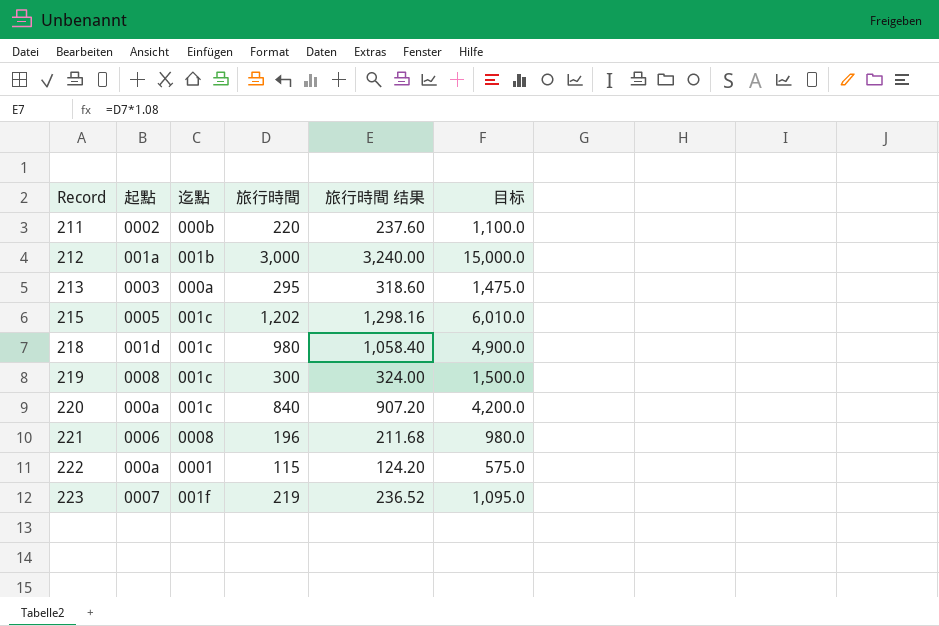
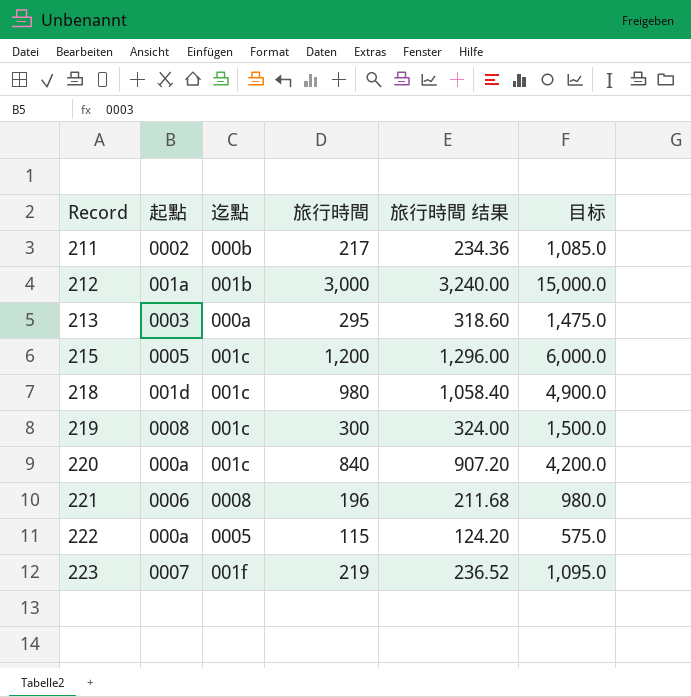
211 | 旅行時間: 220 -> 217
211 | 旅行時間 结果: 237.60 -> 234.36
211 | 目标: 1,100.0 -> 1,085.0
215 | 旅行時間: 1,202 -> 1,200
215 | 旅行時間 结果: 1,298.16 -> 1,296.00
215 | 目标: 6,010.0 -> 6,000.0
222 | 迄點: 0001 -> 0005

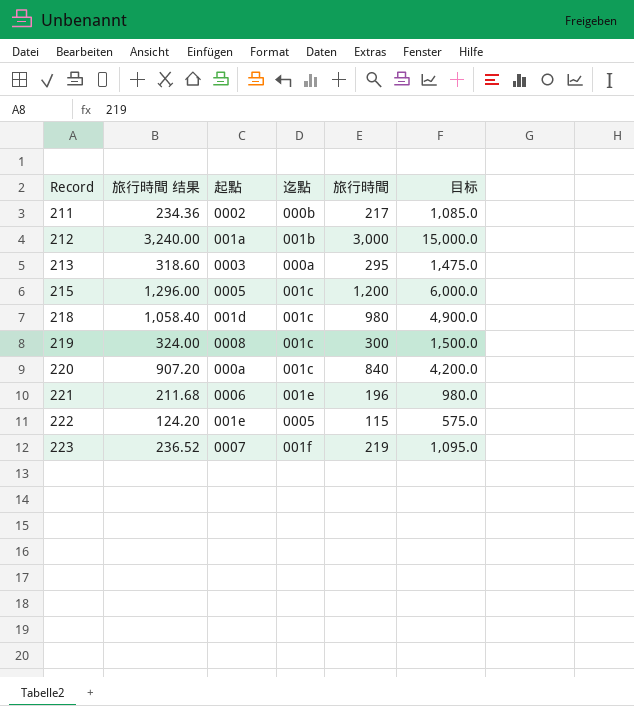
column 旅行時間 结果 | position: 5 -> 2
221 | 迄點: 0008 -> 001e
222 | 起點: 000a -> 001e

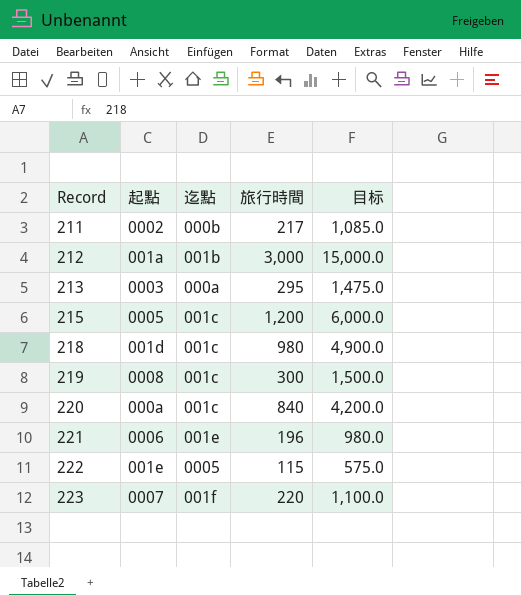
column 旅行時間 结果 | formula: [旅行時間] * 1.08 -> none
223 | 旅行時間: 219 -> 220
223 | 目标: 1,095.0 -> 1,100.0

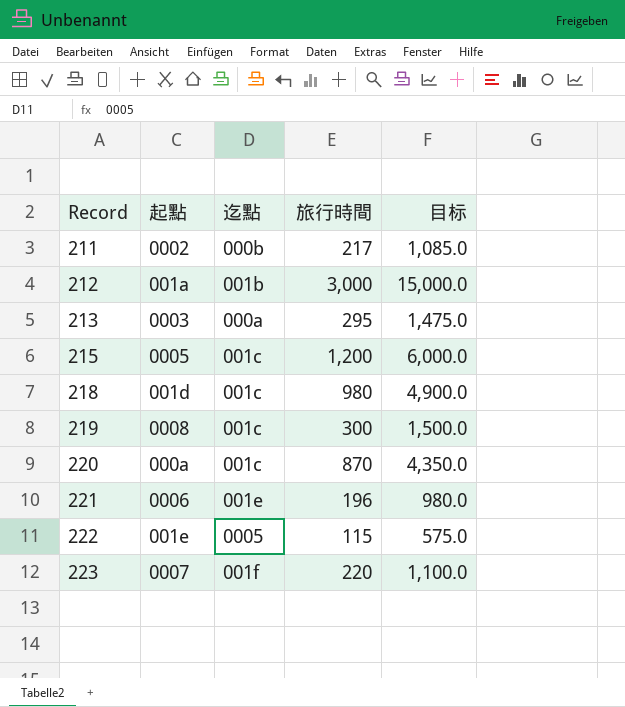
220 | 旅行時間: 840 -> 870
220 | 目标: 4,200.0 -> 4,350.0

